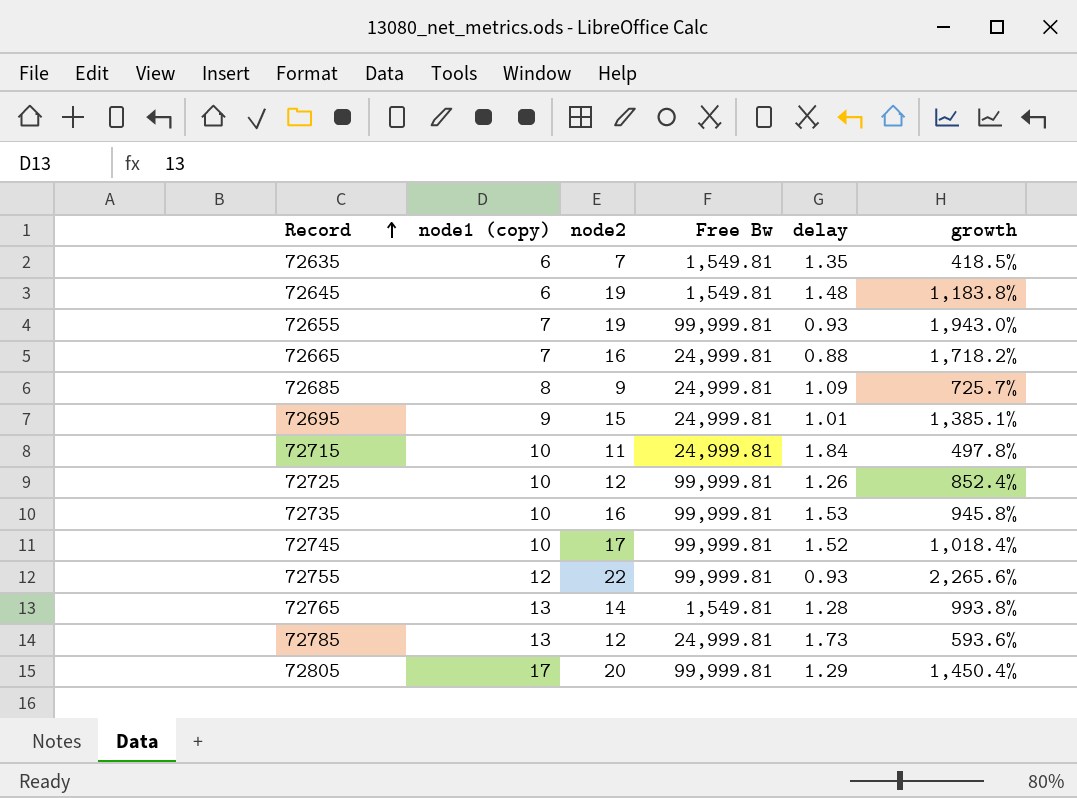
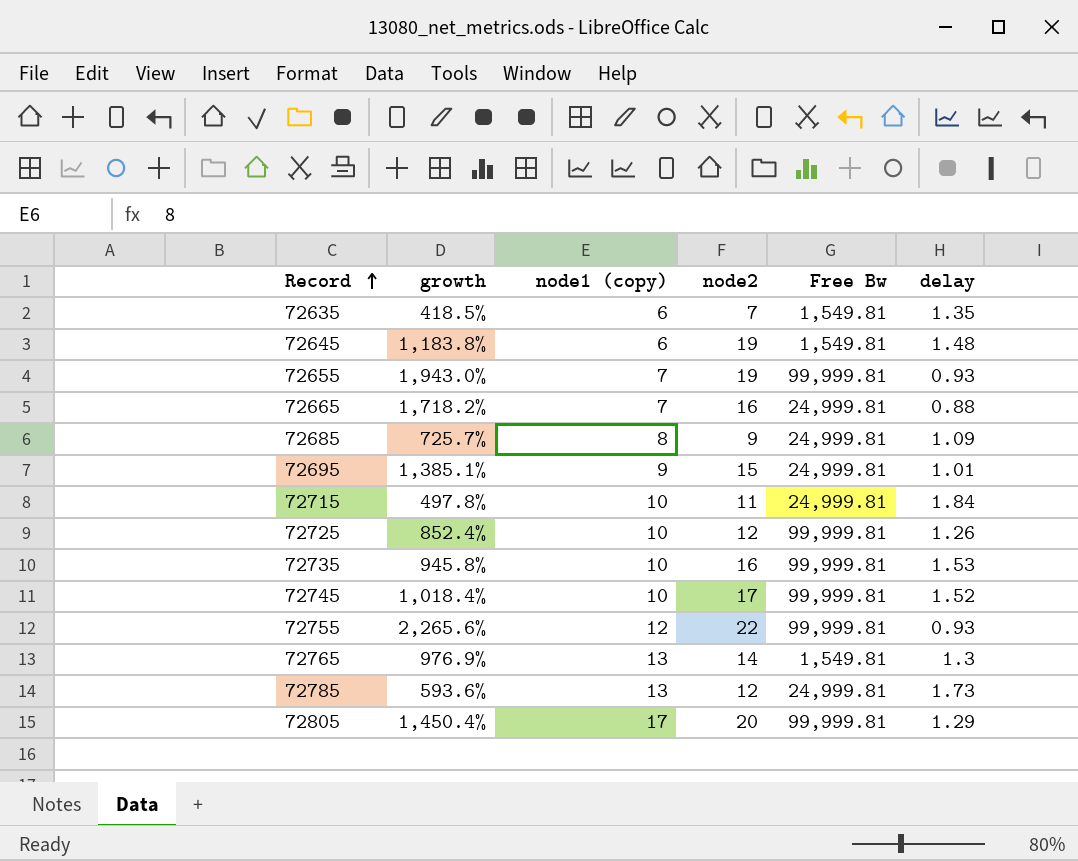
column growth | position: 6 -> 2
72765 | growth: 993.8% -> 976.9%
72765 | delay: 1.28 -> 1.3

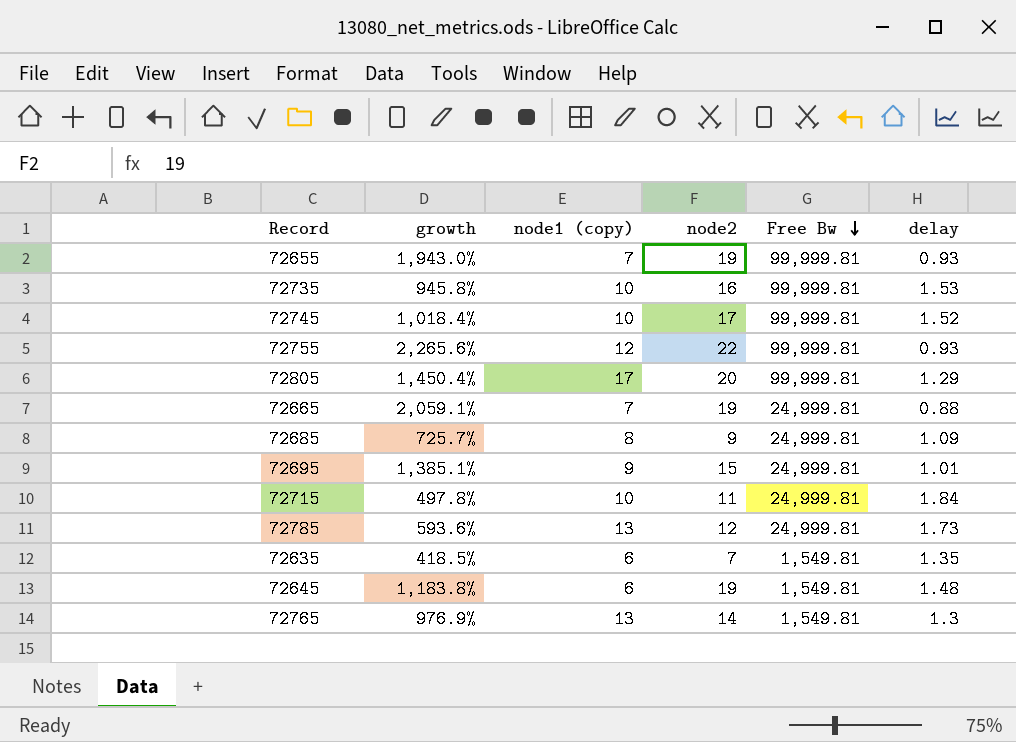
row order: Record ascending -> Free Bw descending
row 72725: 852.4% | 10 | 12 | 99,999.81 | 1.26 -> none
72665 | growth: 1,718.2% -> 2,059.1%
72665 | node2: 16 -> 19

